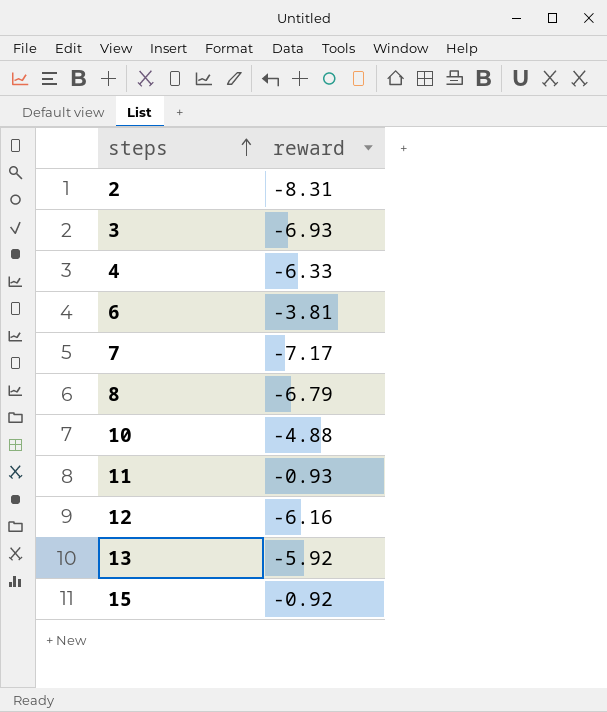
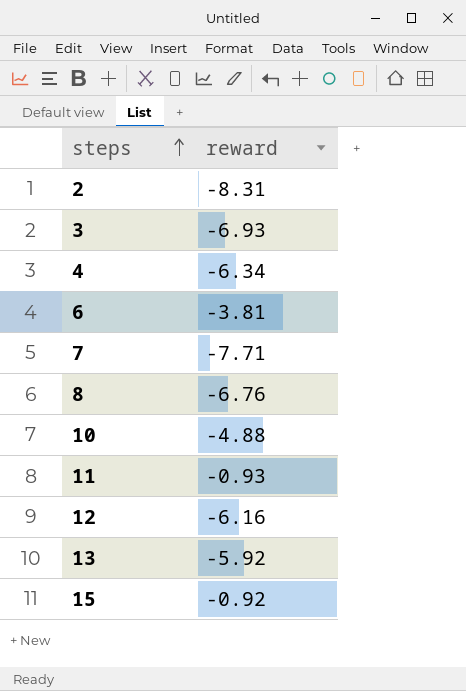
4 | reward: -6.33 -> -6.34
7 | reward: -7.17 -> -7.71
8 | reward: -6.79 -> -6.76

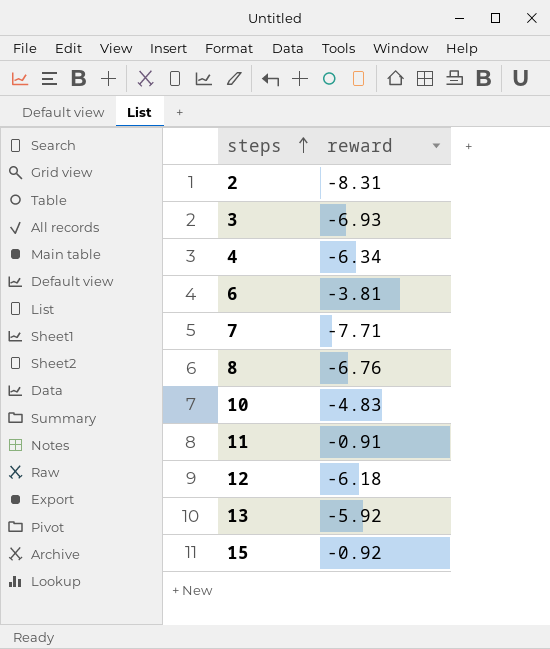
10 | reward: -4.88 -> -4.83
11 | reward: -0.93 -> -0.91
12 | reward: -6.16 -> -6.18

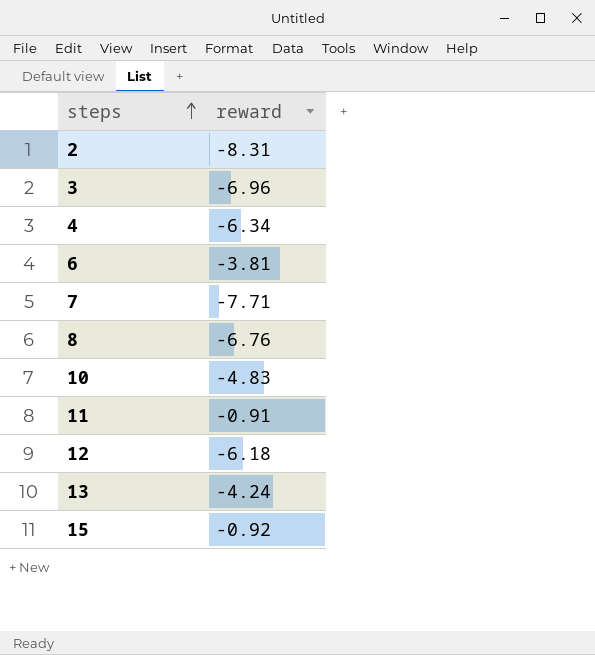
3 | reward: -6.93 -> -6.96
13 | reward: -5.92 -> -4.24

